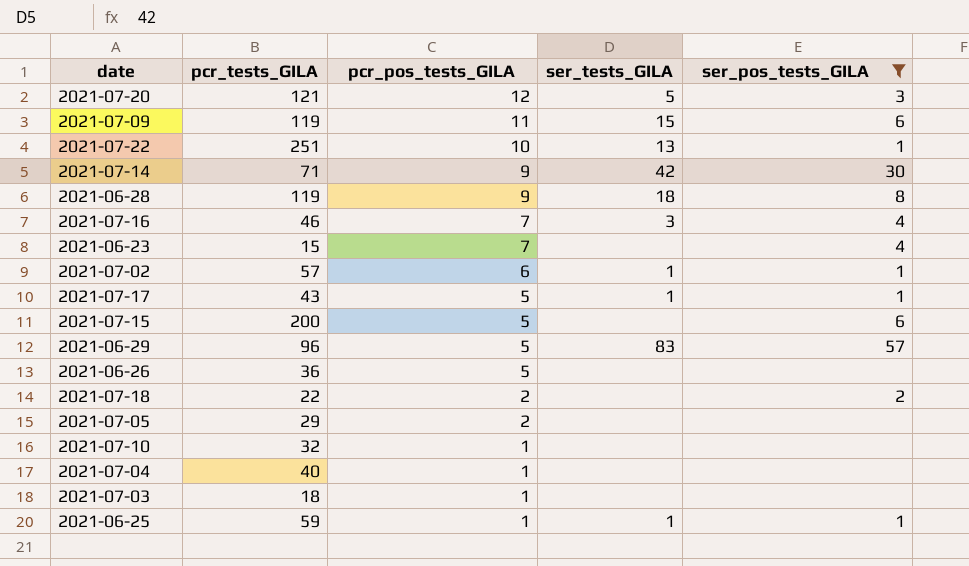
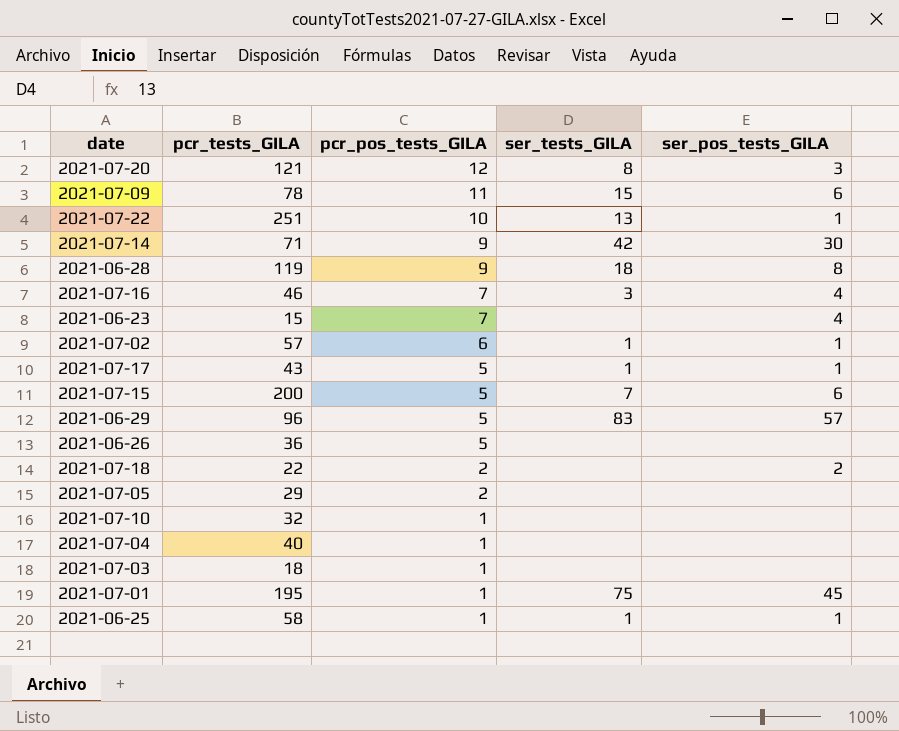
filter: ser_pos_tests_GILA != 45 -> none
2021-07-20 | ser_tests_GILA: 5 -> 8
2021-07-09 | pcr_tests_GILA: 119 -> 78
2021-07-15 | ser_tests_GILA: none -> 7
2021-06-25 | pcr_tests_GILA: 59 -> 58

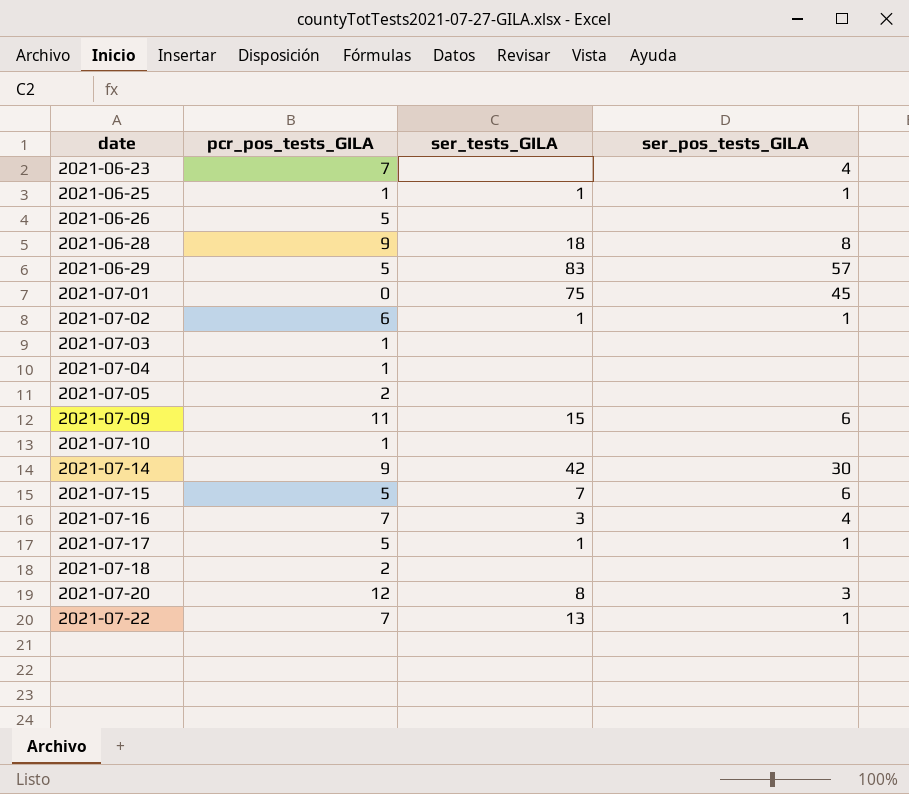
row order: pcr_pos_tests_GILA descending -> date ascending
column pcr_tests_GILA | position: 2 -> none
2021-07-01 | pcr_pos_tests_GILA: 1 -> 0
2021-07-18 | ser_pos_tests_GILA: 2 -> none
2021-07-22 | pcr_pos_tests_GILA: 10 -> 7

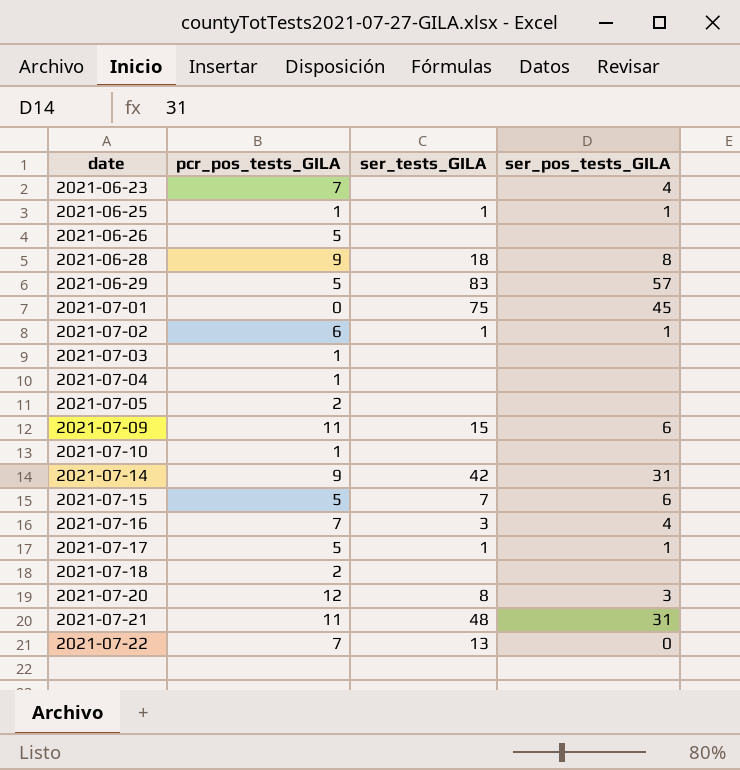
2021-07-14 | ser_pos_tests_GILA: 30 -> 31
row 2021-07-21: none -> 11 | 48 | 31
2021-07-22 | ser_pos_tests_GILA: 1 -> 0

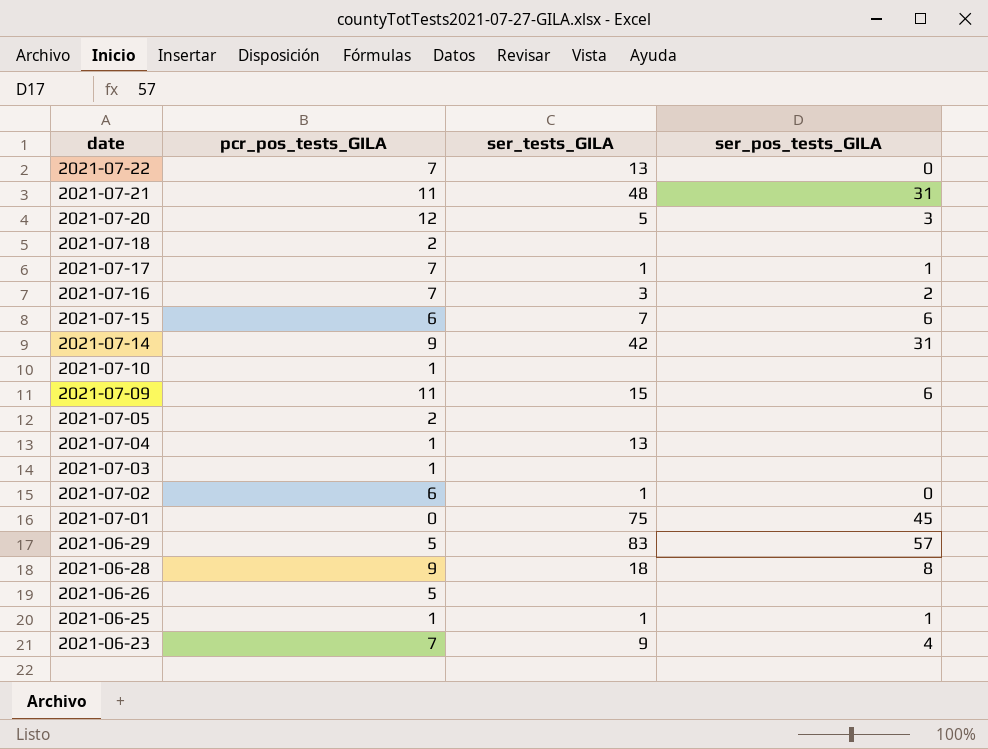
row order: date ascending -> date descending
2021-07-20 | ser_tests_GILA: 8 -> 5
2021-07-17 | pcr_pos_tests_GILA: 5 -> 7
2021-07-16 | ser_pos_tests_GILA: 4 -> 2
2021-07-15 | pcr_pos_tests_GILA: 5 -> 6
2021-07-04 | ser_tests_GILA: none -> 13
2021-07-02 | ser_pos_tests_GILA: 1 -> 0
2021-06-23 | ser_tests_GILA: none -> 9

